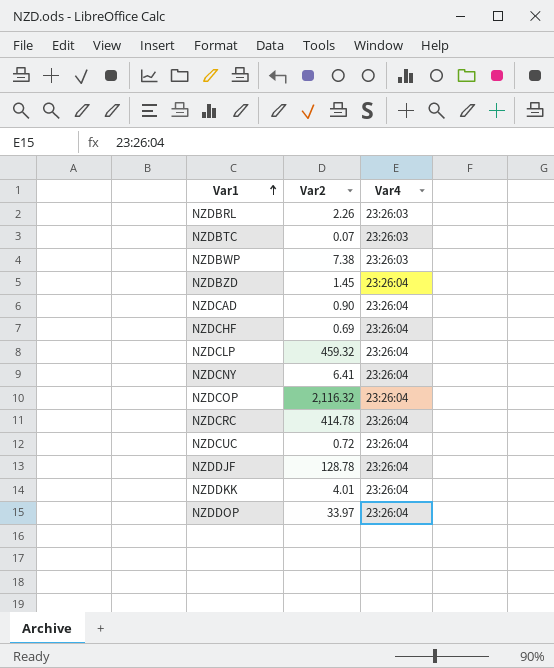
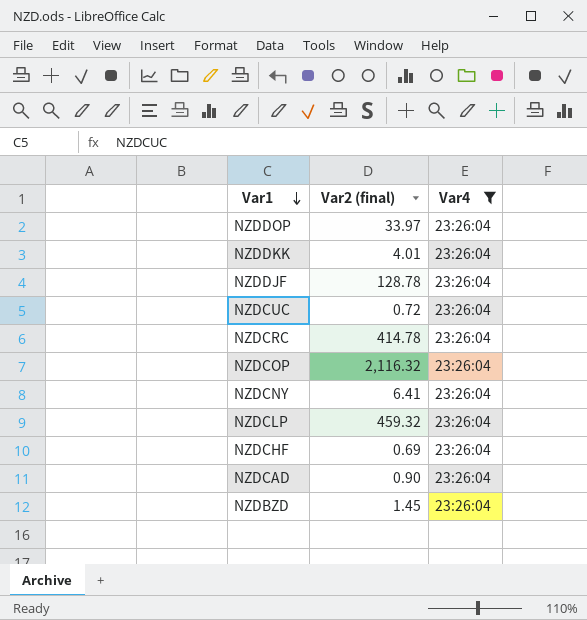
filter: none -> Var4 = 23:26:04
row order: Var1 ascending -> Var1 descending
column name: Var2 -> Var2 (final)

